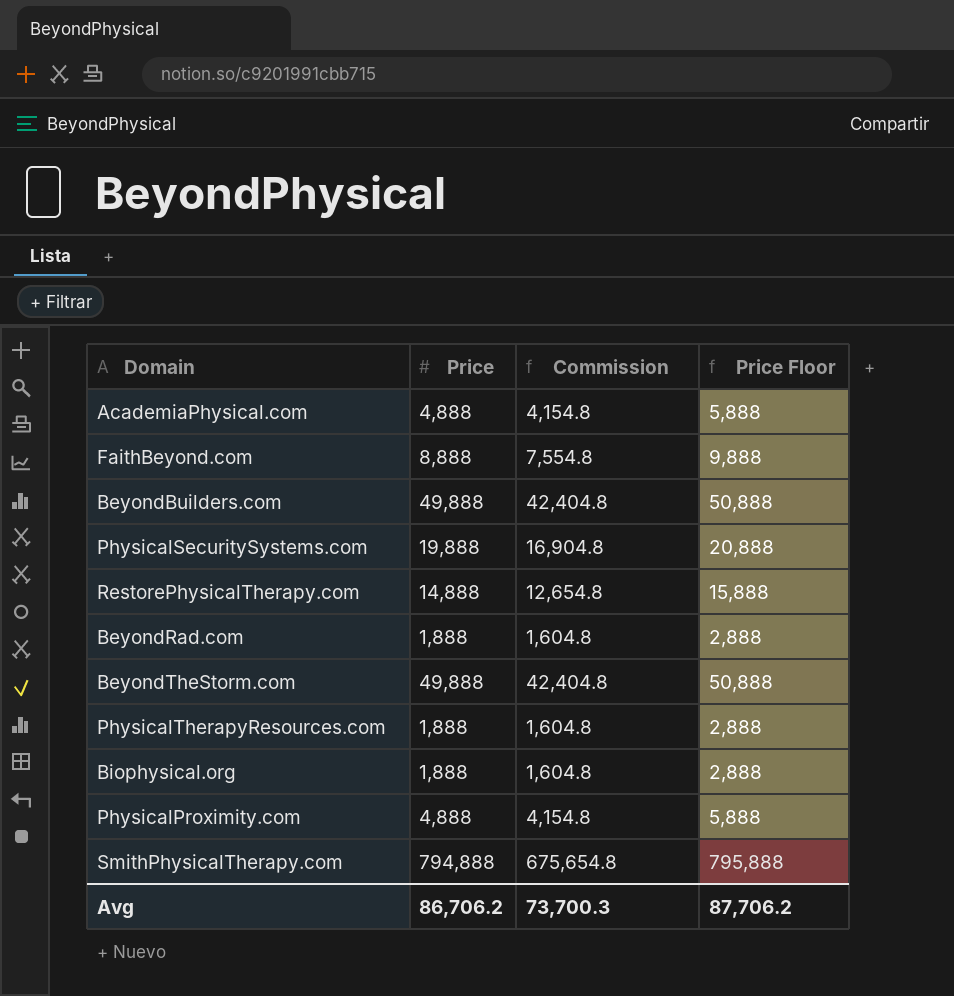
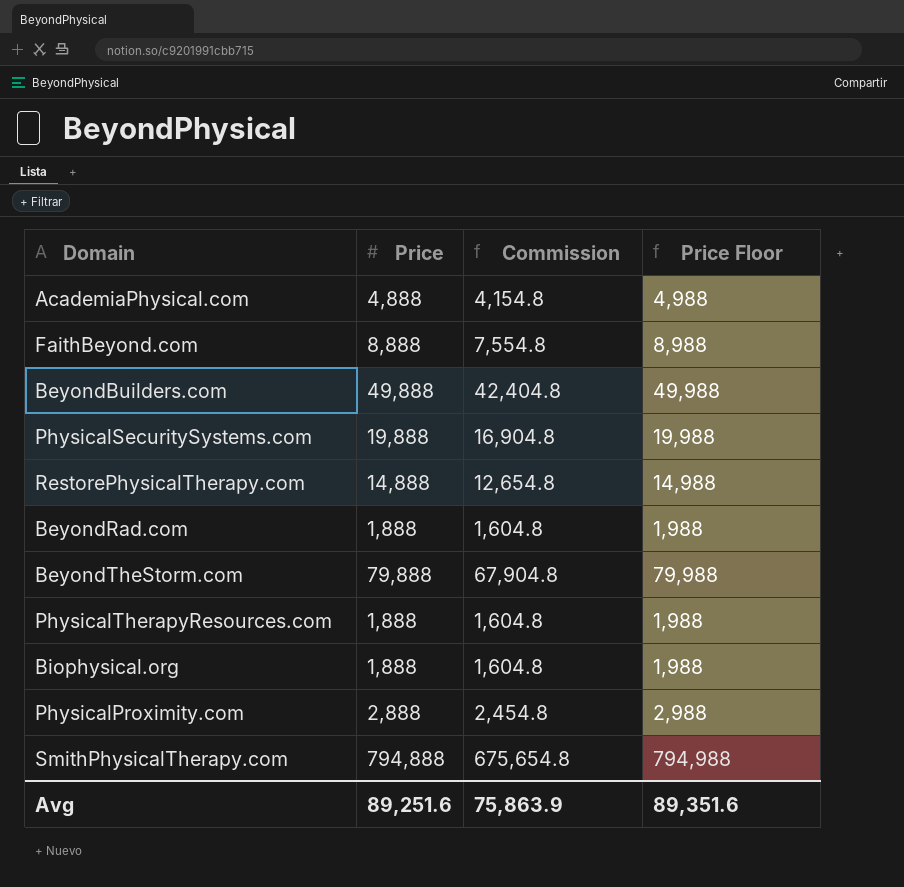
column Price Floor | formula: [Price] + 1000 -> [Price] + 100
BeyondTheStorm.com | Price: 49,888 -> 79,888
BeyondTheStorm.com | Commission: 42,404.8 -> 67,904.8
PhysicalProximity.com | Price: 4,888 -> 2,888
PhysicalProximity.com | Commission: 4,154.8 -> 2,454.8
Avg | Price: 86,706.2 -> 89,251.6
Avg | Commission: 73,700.3 -> 75,863.9
Avg | Price Floor: 87,706.2 -> 89,351.6

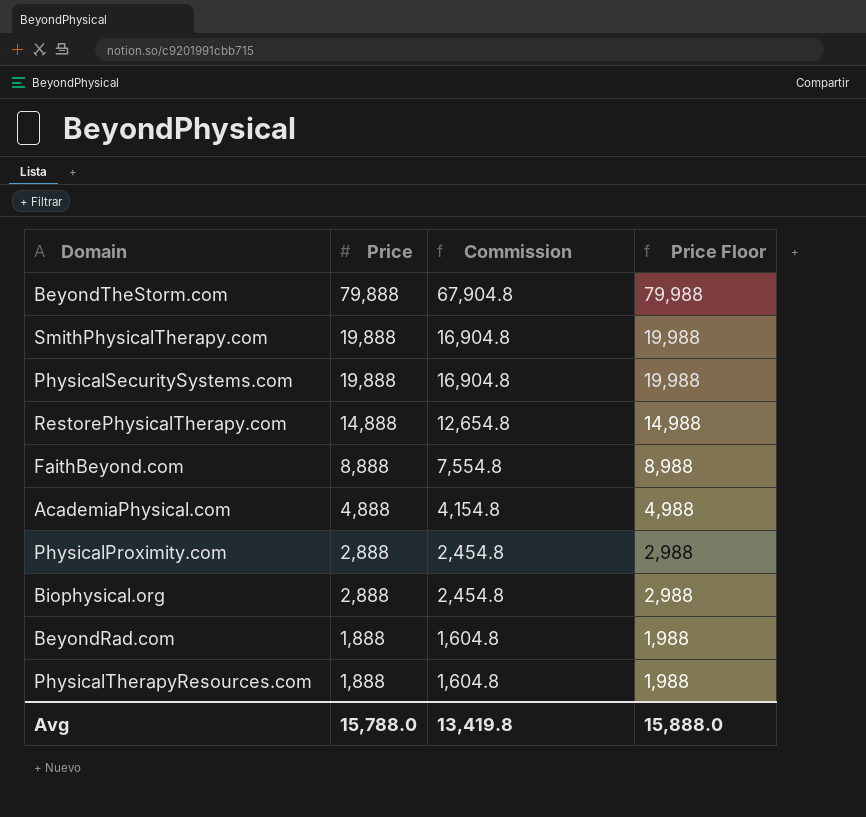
row order: none -> Price descending
row BeyondBuilders.com: 49,888 | 42,404.8 | 49,988 -> none
SmithPhysicalTherapy.com | Price: 794,888 -> 19,888
SmithPhysicalTherapy.com | Commission: 675,654.8 -> 16,904.8
SmithPhysicalTherapy.com | Price Floor: 794,988 -> 19,988
Biophysical.org | Price: 1,888 -> 2,888
Biophysical.org | Commission: 1,604.8 -> 2,454.8
Biophysical.org | Price Floor: 1,988 -> 2,988
Avg | Price: 89,251.6 -> 15,788.0
Avg | Commission: 75,863.9 -> 13,419.8
Avg | Price Floor: 89,351.6 -> 15,888.0

